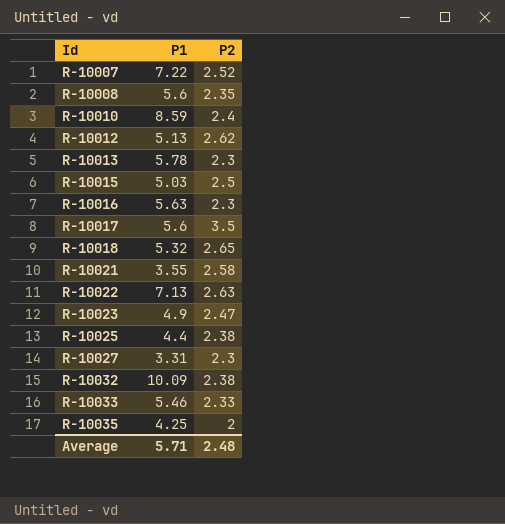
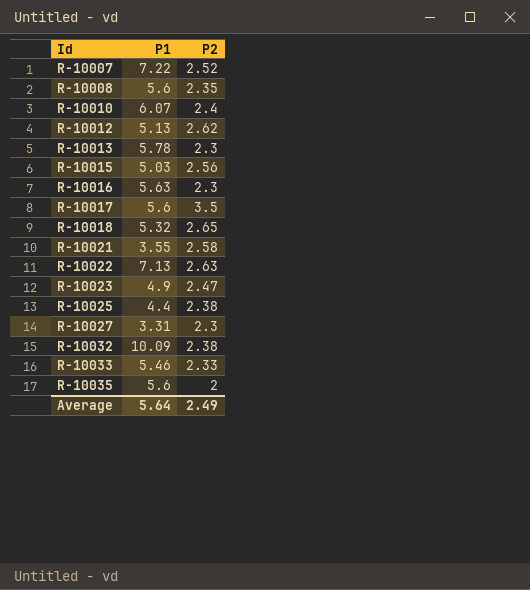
R-10010 | P1: 8.59 -> 6.07
R-10015 | P2: 2.5 -> 2.56
R-10035 | P1: 4.25 -> 5.6
Average | P1: 5.71 -> 5.64
Average | P2: 2.48 -> 2.49

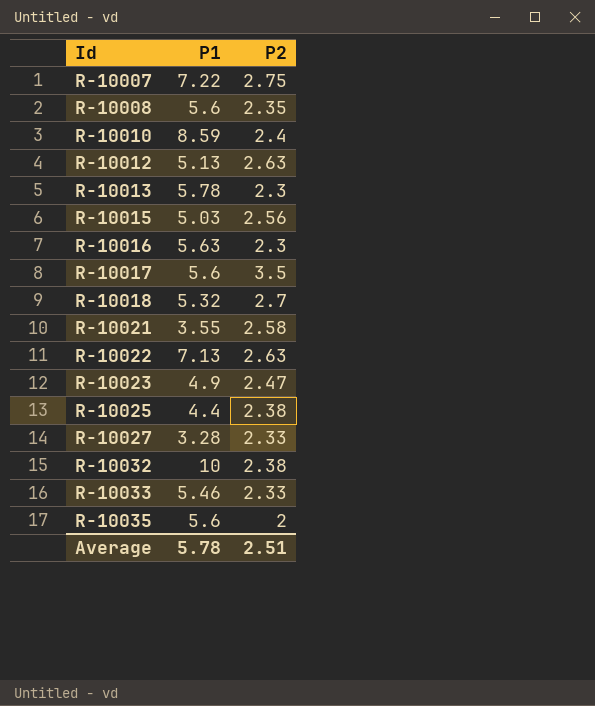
R-10007 | P2: 2.52 -> 2.75
R-10010 | P1: 6.07 -> 8.59
R-10012 | P2: 2.62 -> 2.63
R-10018 | P2: 2.65 -> 2.7
R-10027 | P1: 3.31 -> 3.28
R-10027 | P2: 2.3 -> 2.33
R-10032 | P1: 10.09 -> 10
Average | P1: 5.64 -> 5.78
Average | P2: 2.49 -> 2.51

